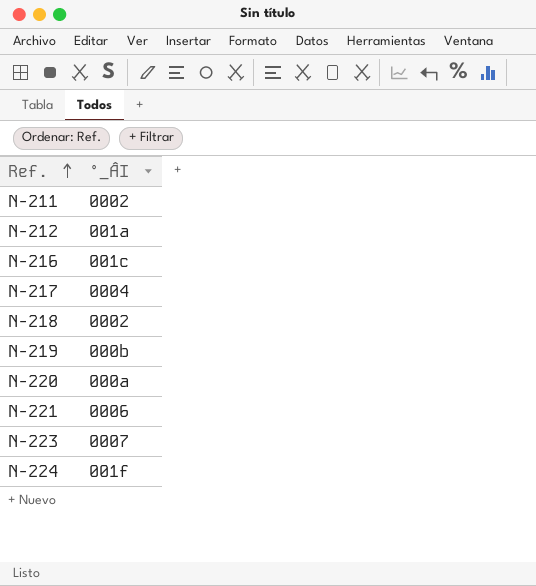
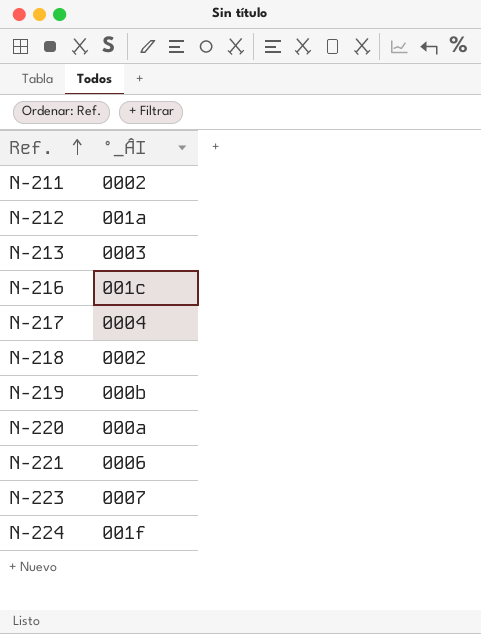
row N-213: none -> 0003

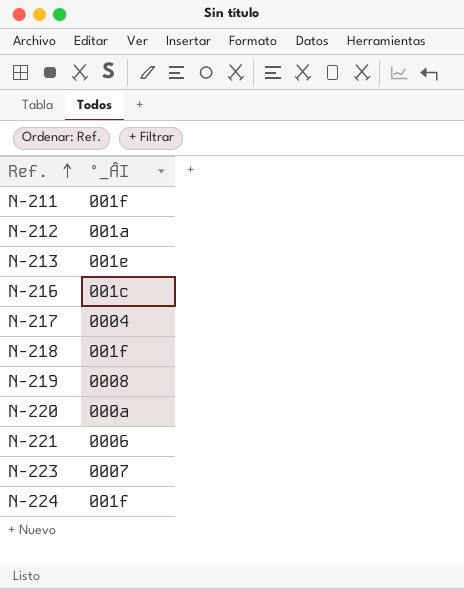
N-211 | °_ÂI: 0002 -> 001f
N-213 | °_ÂI: 0003 -> 001e
N-218 | °_ÂI: 0002 -> 001f
N-219 | °_ÂI: 000b -> 0008

